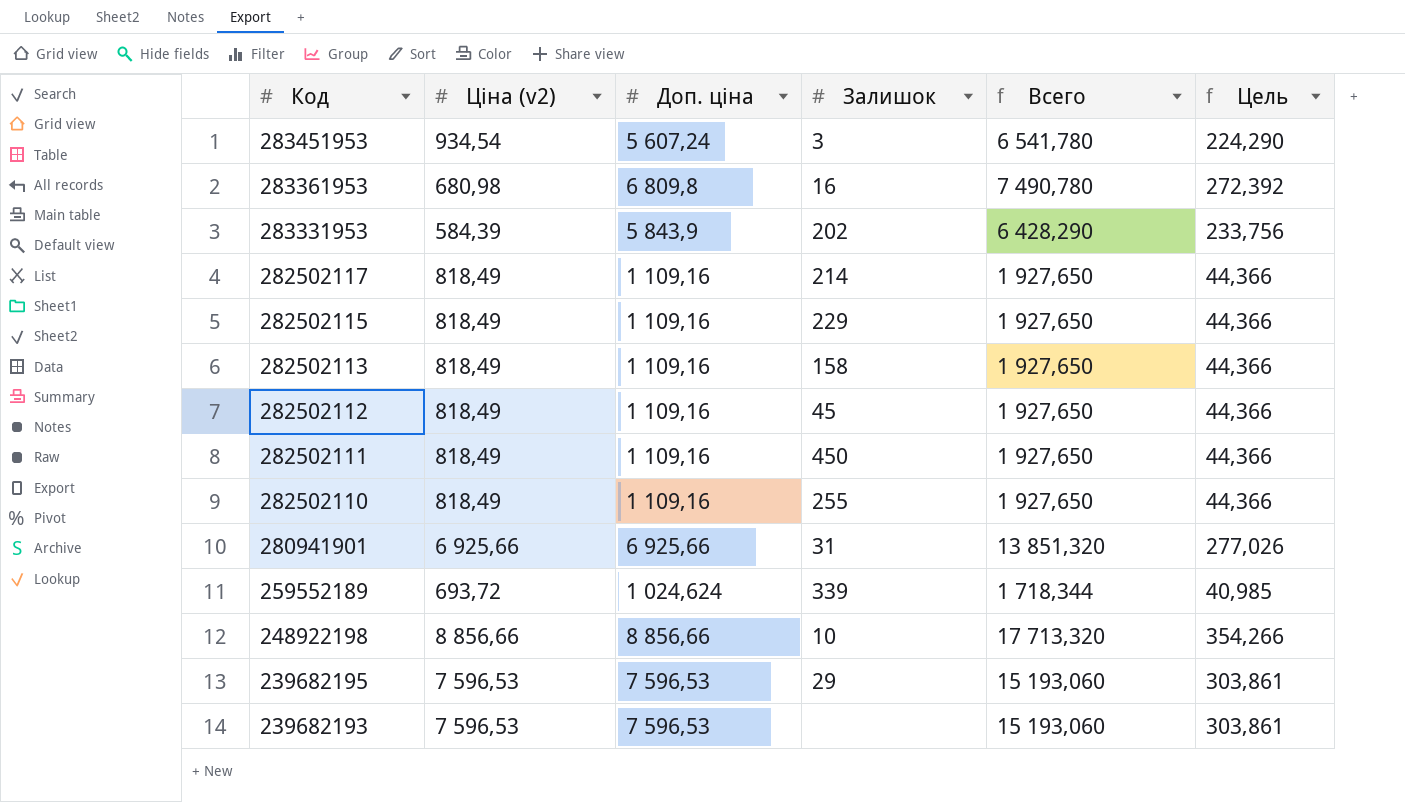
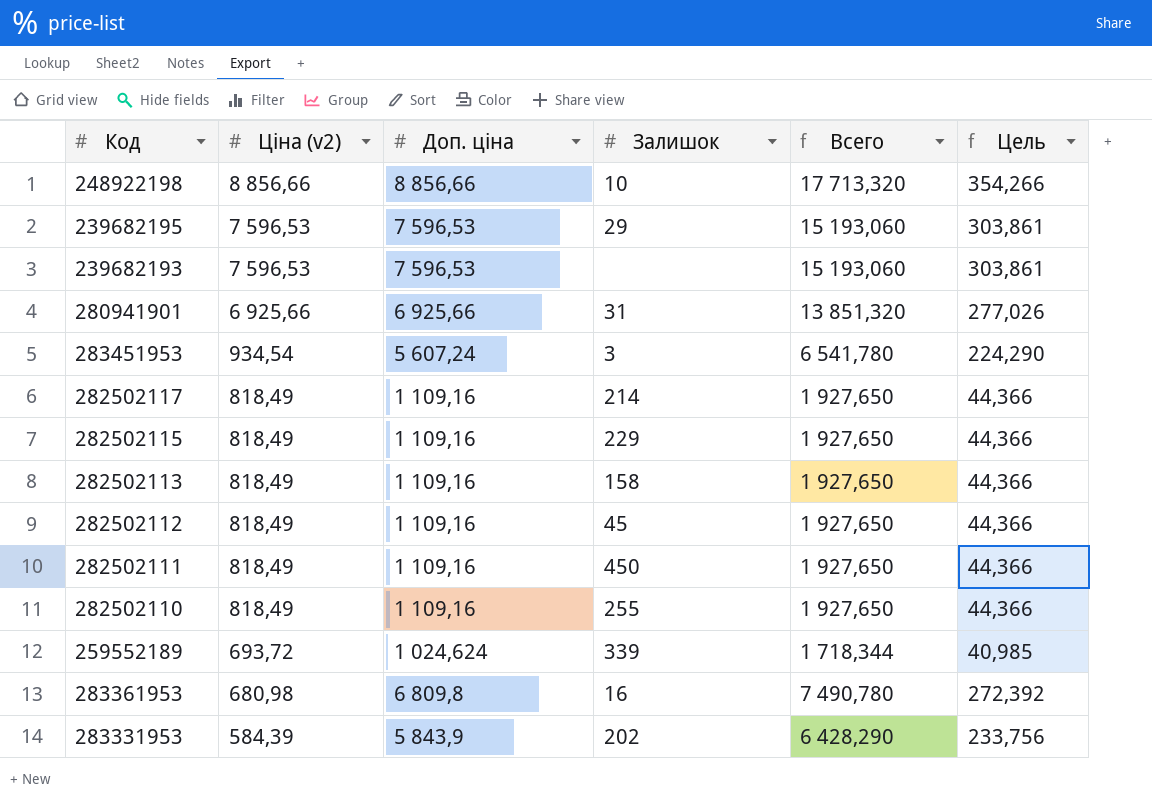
row order: Код descending -> Ціна (v2) descending

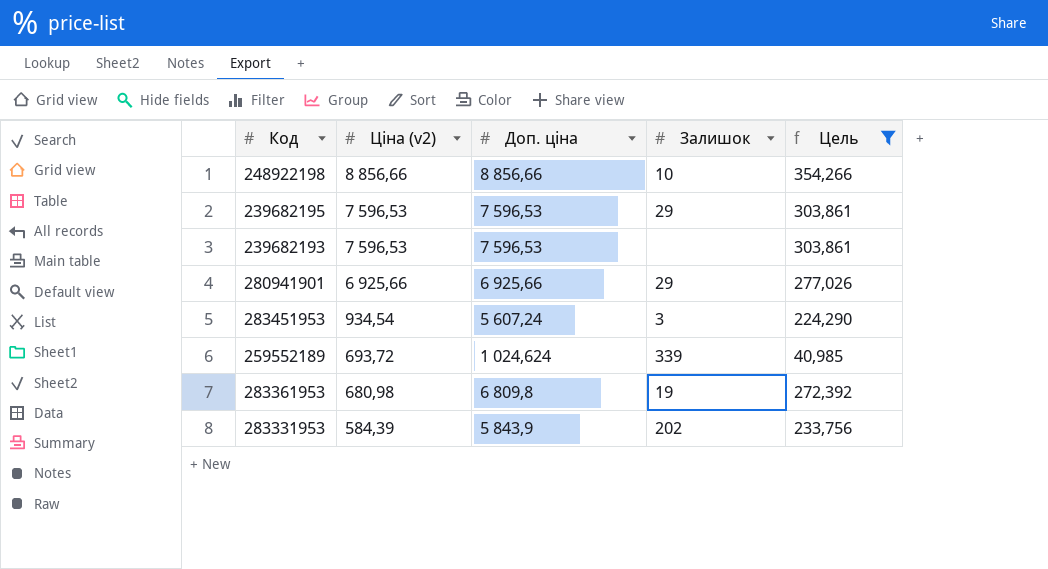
filter: none -> Цель != 44,366
column Всего | formula: [Ціна (v2)] + [Доп. ціна] -> none
280941901 | Залишок: 31 -> 29
283361953 | Залишок: 16 -> 19

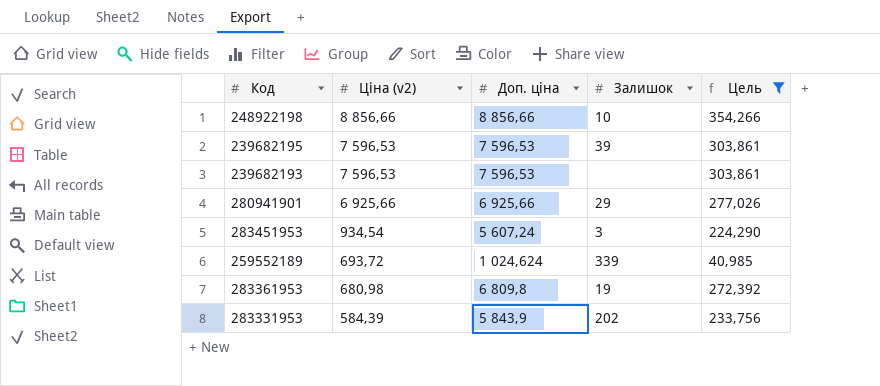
239682195 | Залишок: 29 -> 39

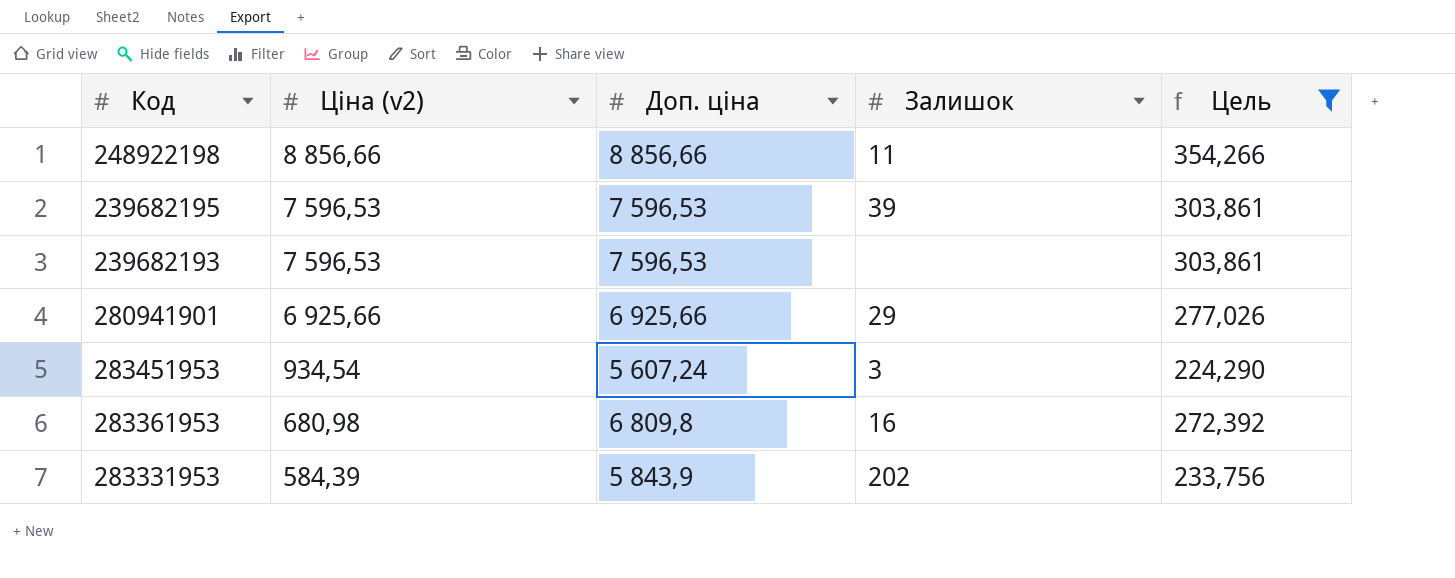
row 259552189: 693,72 | 1 024,624 | 339 | 40,985 -> none
248922198 | Залишок: 10 -> 11
283361953 | Залишок: 19 -> 16

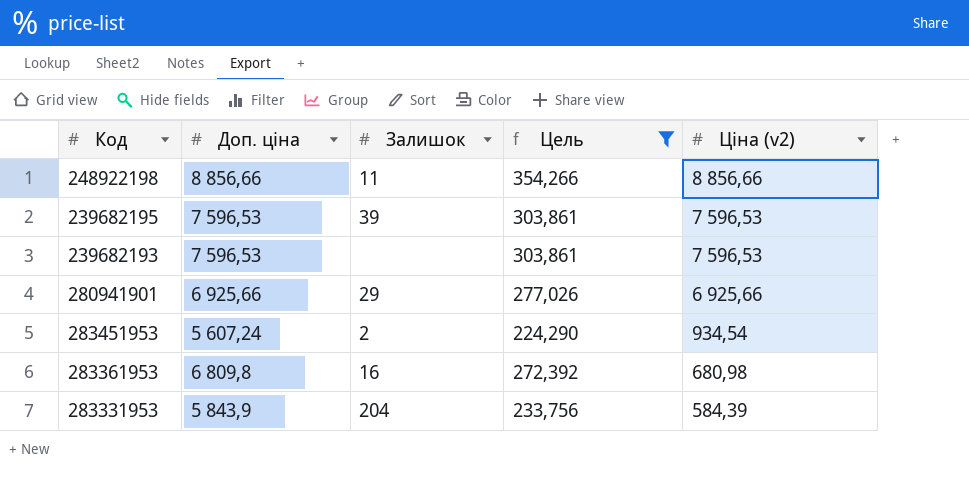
column Ціна (v2) | position: 2 -> 5
283451953 | Залишок: 3 -> 2
283331953 | Залишок: 202 -> 204

